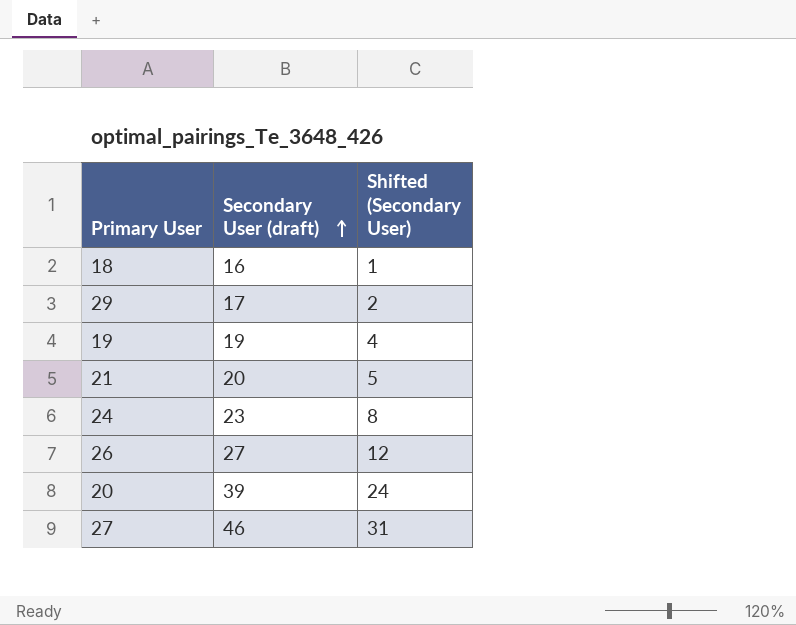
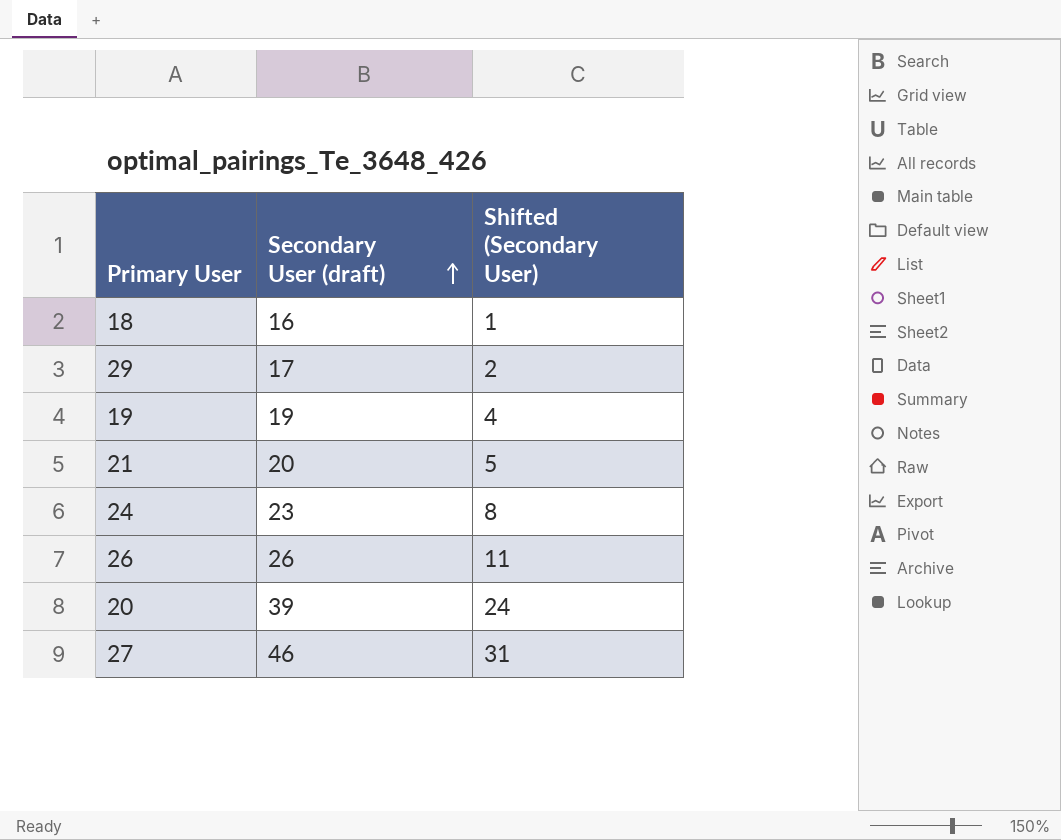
26 | Secondary User (draft): 27 -> 26
26 | Shifted (Secondary User): 12 -> 11

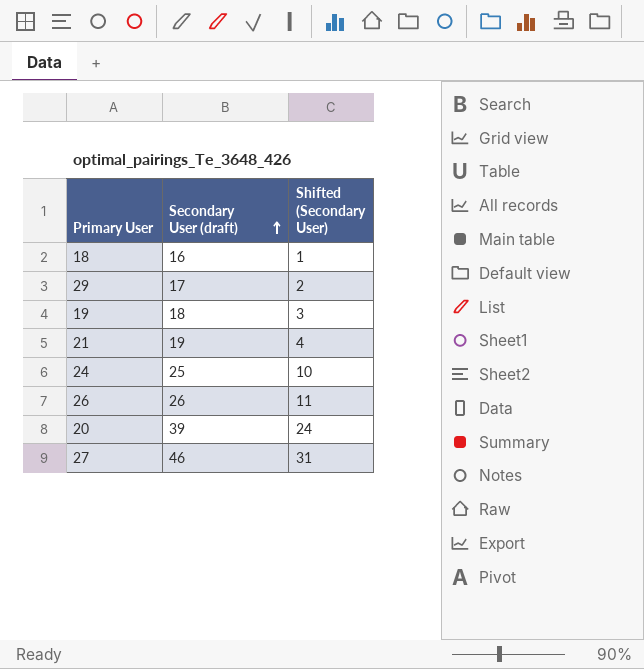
19 | Secondary User (draft): 19 -> 18
19 | Shifted (Secondary User): 4 -> 3
21 | Secondary User (draft): 20 -> 19
21 | Shifted (Secondary User): 5 -> 4
24 | Secondary User (draft): 23 -> 25
24 | Shifted (Secondary User): 8 -> 10

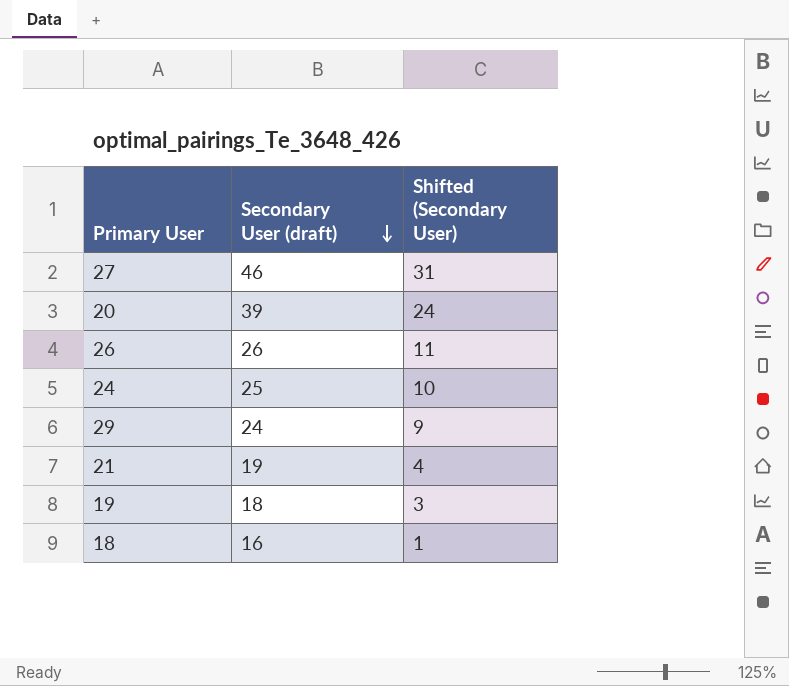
row order: Secondary User (draft) ascending -> Secondary User (draft) descending
29 | Secondary User (draft): 17 -> 24
29 | Shifted (Secondary User): 2 -> 9

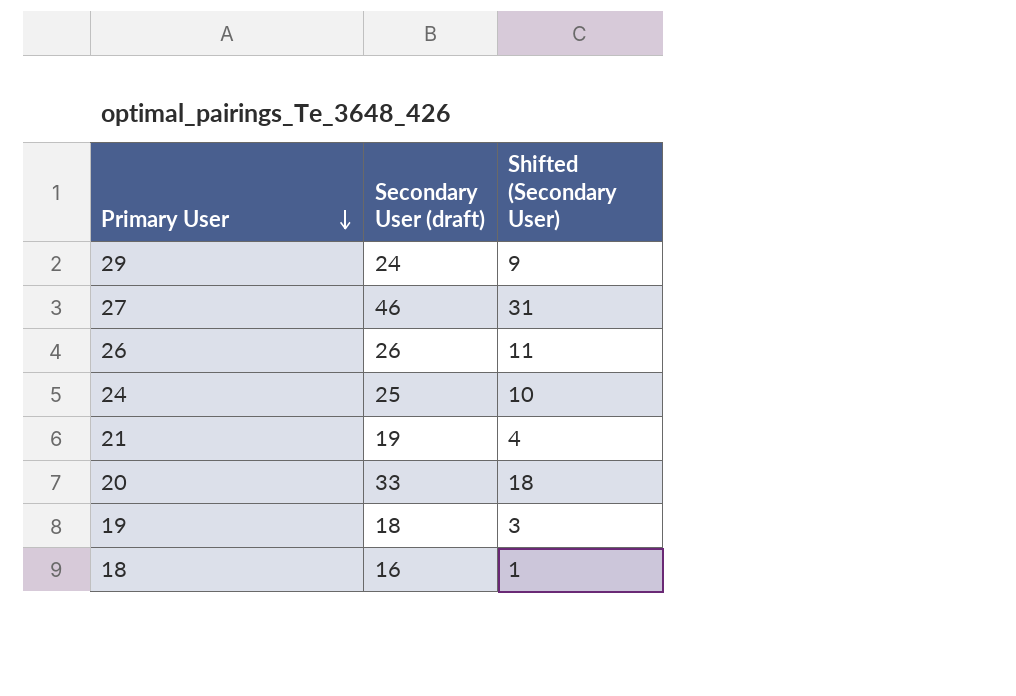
row order: Secondary User (draft) descending -> Primary User descending
20 | Secondary User (draft): 39 -> 33
20 | Shifted (Secondary User): 24 -> 18

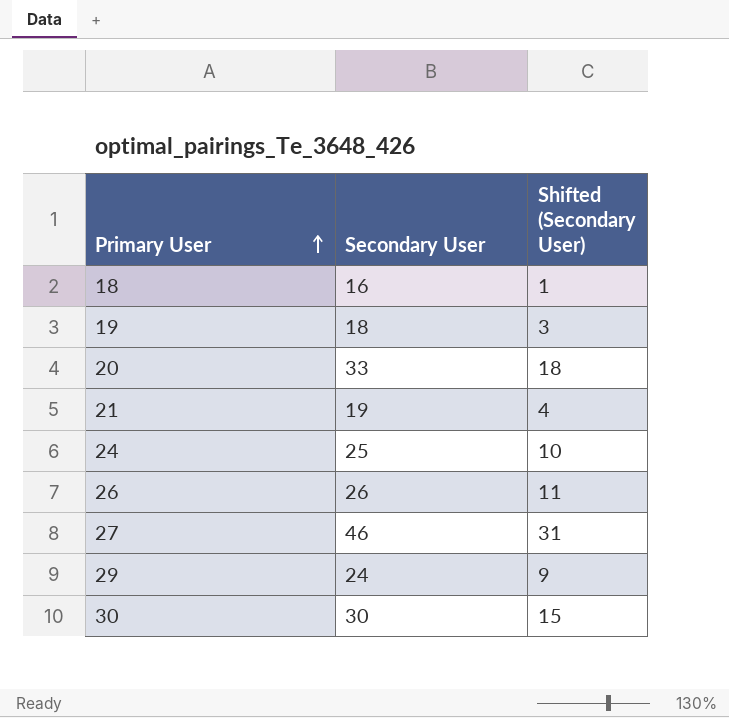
row order: Primary User descending -> Primary User ascending
column name: Secondary User (draft) -> Secondary User
row 30: none -> 30 | 15

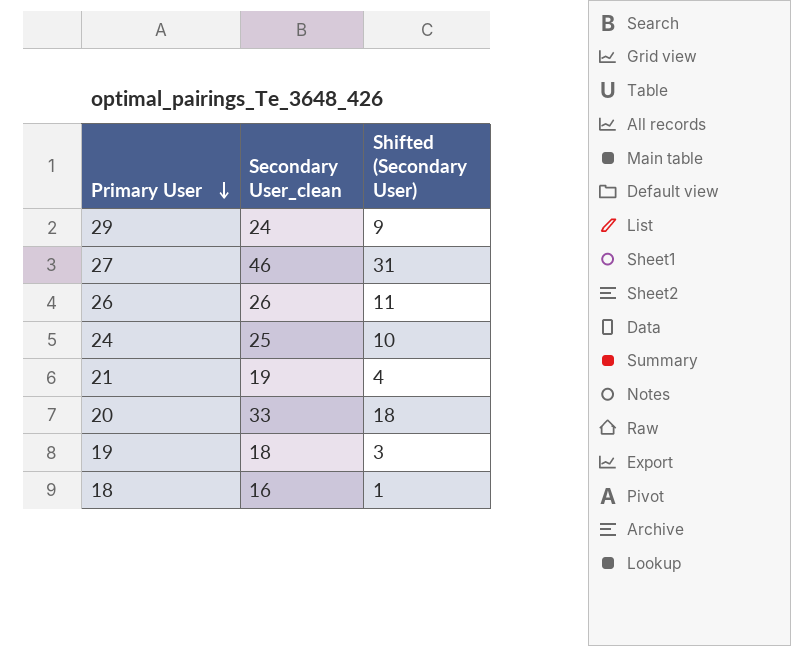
row order: Primary User ascending -> Primary User descending
column name: Secondary User -> Secondary User_clean
row 30: 30 | 15 -> none

